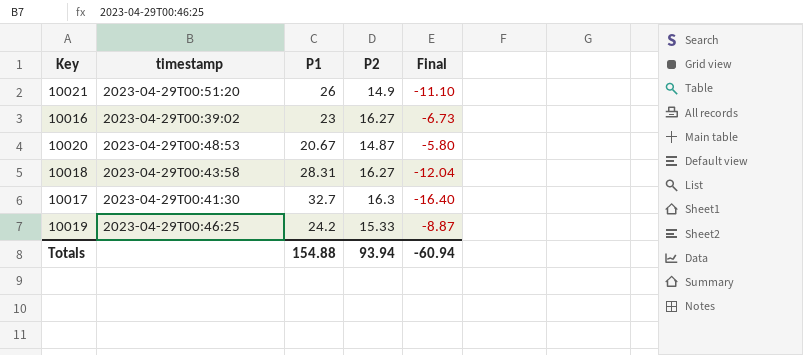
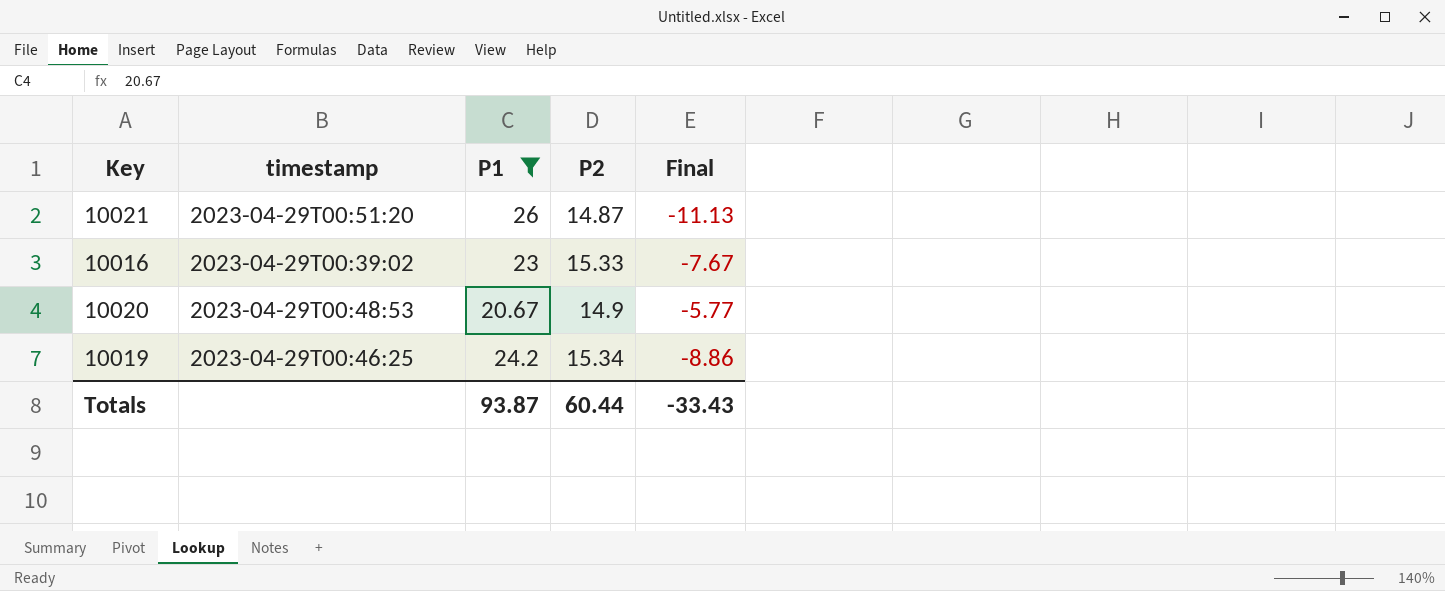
filter: none -> P1 <= 26
10021 | P2: 14.9 -> 14.87
10021 | Final: -11.10 -> -11.13
10016 | P2: 16.27 -> 15.33
10016 | Final: -6.73 -> -7.67
10020 | P2: 14.87 -> 14.9
10020 | Final: -5.80 -> -5.77
10019 | P2: 15.33 -> 15.34
10019 | Final: -8.87 -> -8.86
Totals | P1: 154.88 -> 93.87
Totals | P2: 93.94 -> 60.44
Totals | Final: -60.94 -> -33.43

